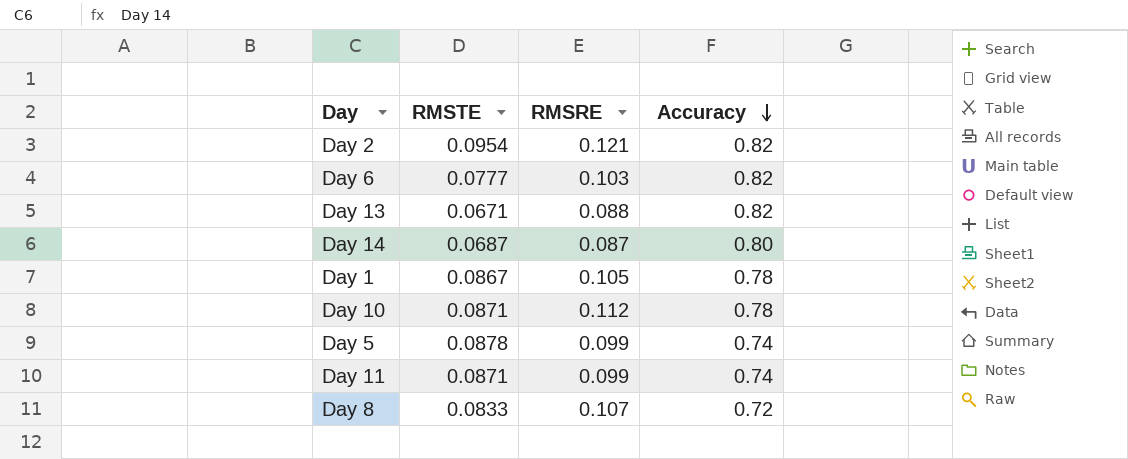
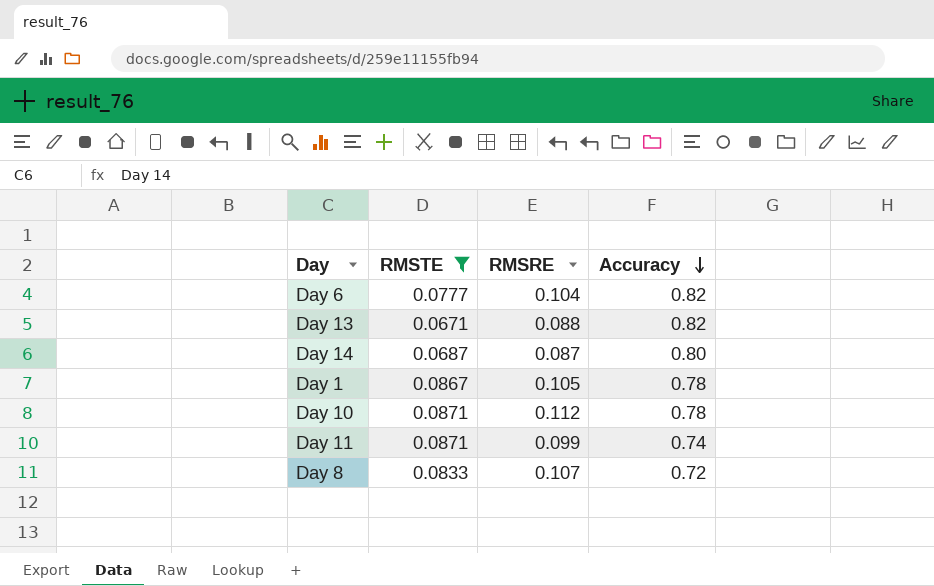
filter: none -> RMSTE <= 0.0871
Day 6 | RMSRE: 0.103 -> 0.104

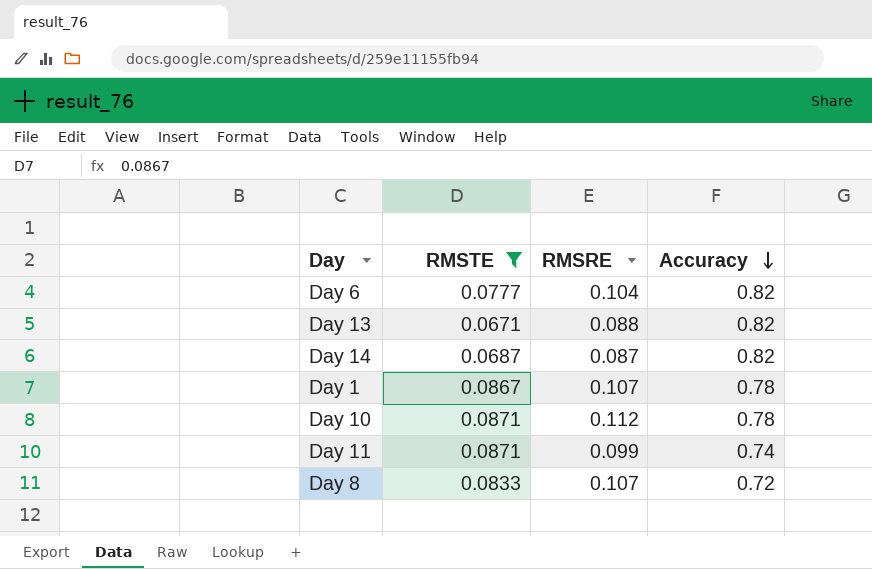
Day 14 | Accuracy: 0.80 -> 0.82
Day 1 | RMSRE: 0.105 -> 0.107

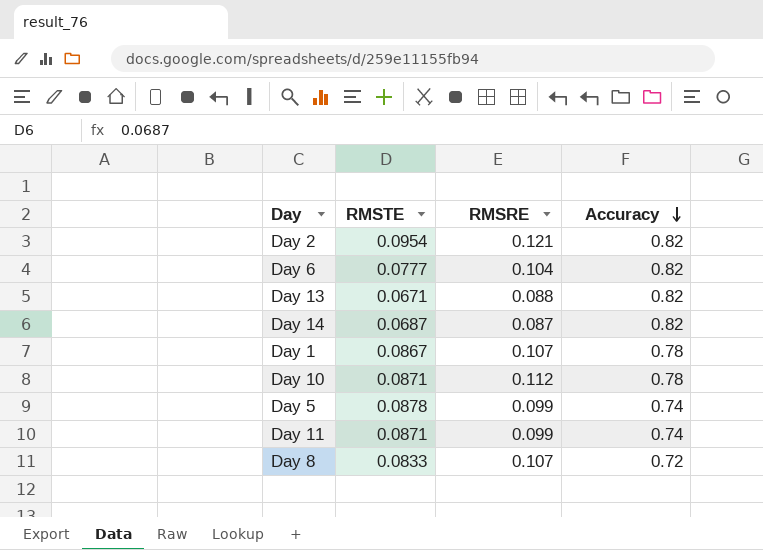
filter: RMSTE <= 0.0871 -> none

